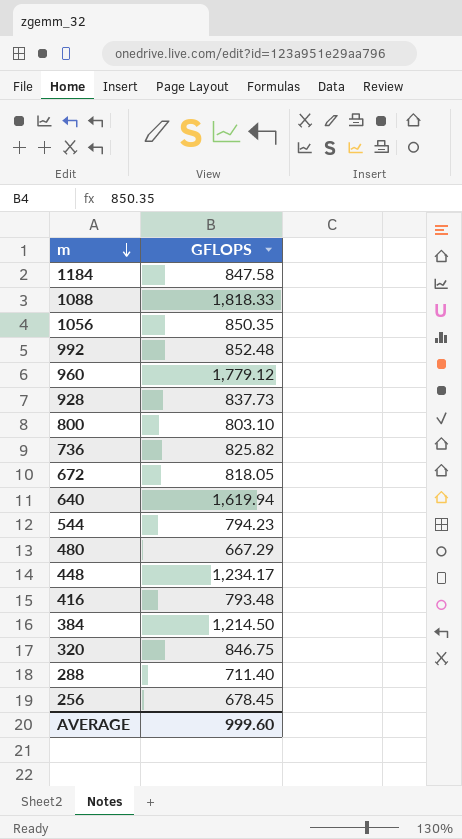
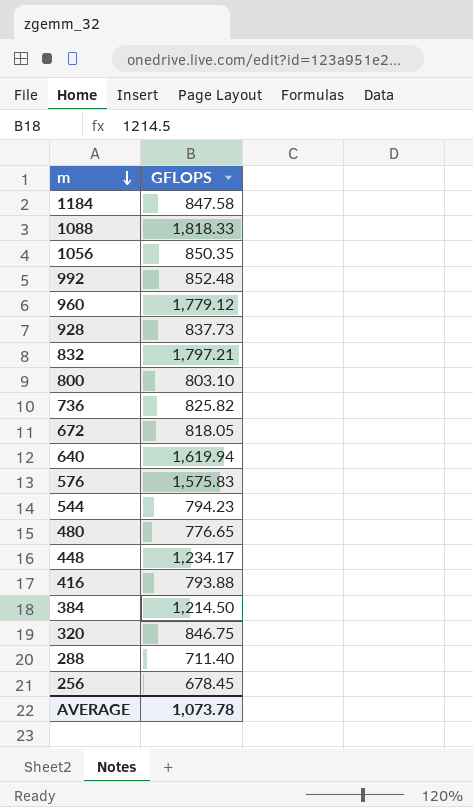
row 832: none -> 1,797.21
row 576: none -> 1,575.83
480 | GFLOPS: 667.29 -> 776.65
416 | GFLOPS: 793.48 -> 793.88
AVERAGE | GFLOPS: 999.60 -> 1,073.78

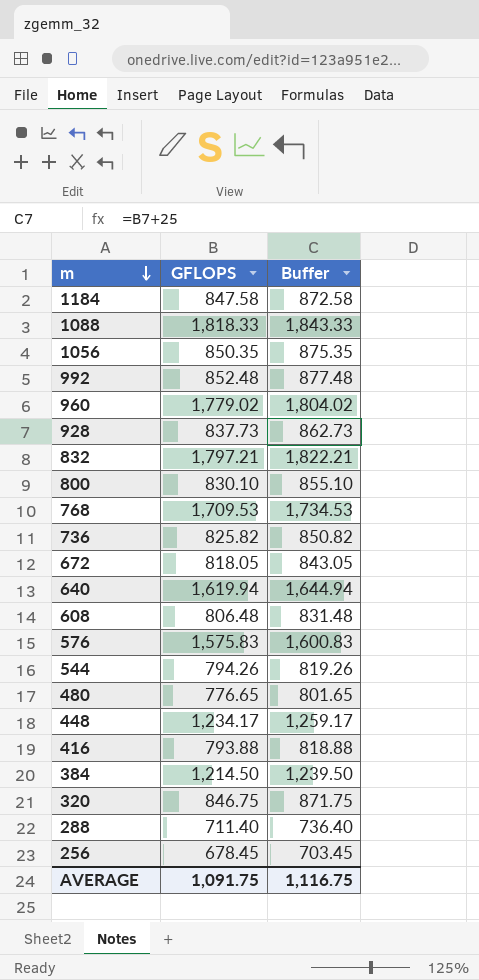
column Buffer | formula: none -> [GFLOPS] + 25
960 | GFLOPS: 1,779.12 -> 1,779.02
800 | GFLOPS: 803.10 -> 830.10
row 768: none -> 1,709.53 | 1,734.53
row 608: none -> 806.48 | 831.48
544 | GFLOPS: 794.23 -> 794.26
AVERAGE | GFLOPS: 1,073.78 -> 1,091.75

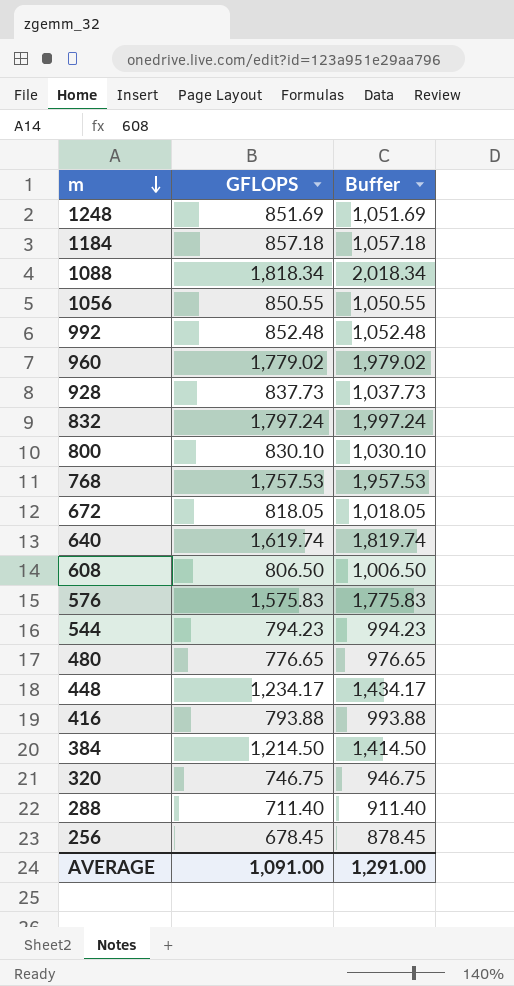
column Buffer | formula: [GFLOPS] + 25 -> [GFLOPS] + 200
row 736: 825.82 | 850.82 -> none
row 1248: none -> 851.69 | 1,051.69
1184 | GFLOPS: 847.58 -> 857.18
1088 | GFLOPS: 1,818.33 -> 1,818.34
1056 | GFLOPS: 850.35 -> 850.55
832 | GFLOPS: 1,797.21 -> 1,797.24
768 | GFLOPS: 1,709.53 -> 1,757.53
640 | GFLOPS: 1,619.94 -> 1,619.74
608 | GFLOPS: 806.48 -> 806.50
544 | GFLOPS: 794.26 -> 794.23
320 | GFLOPS: 846.75 -> 746.75
AVERAGE | GFLOPS: 1,091.75 -> 1,091.00
AVERAGE | Buffer: 1,116.75 -> 1,291.00

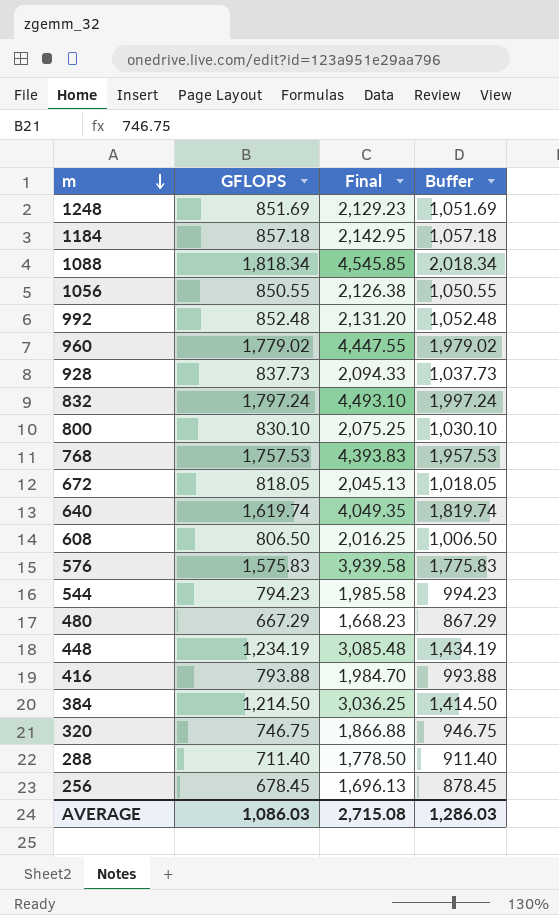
column Final | formula: none -> [GFLOPS] * 2.5
480 | GFLOPS: 776.65 -> 667.29
480 | Buffer: 976.65 -> 867.29
448 | GFLOPS: 1,234.17 -> 1,234.19
448 | Buffer: 1,434.17 -> 1,434.19
AVERAGE | GFLOPS: 1,091.00 -> 1,086.03
AVERAGE | Buffer: 1,291.00 -> 1,286.03

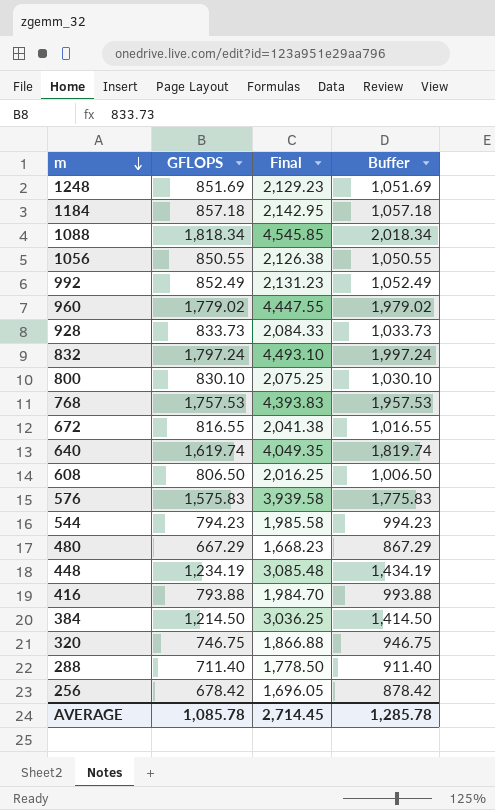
992 | GFLOPS: 852.48 -> 852.49
992 | Final: 2,131.20 -> 2,131.23
992 | Buffer: 1,052.48 -> 1,052.49
928 | GFLOPS: 837.73 -> 833.73
928 | Final: 2,094.33 -> 2,084.33
928 | Buffer: 1,037.73 -> 1,033.73
672 | GFLOPS: 818.05 -> 816.55
672 | Final: 2,045.13 -> 2,041.38
672 | Buffer: 1,018.05 -> 1,016.55
256 | GFLOPS: 678.45 -> 678.42
256 | Final: 1,696.13 -> 1,696.05
256 | Buffer: 878.45 -> 878.42
AVERAGE | GFLOPS: 1,086.03 -> 1,085.78
AVERAGE | Final: 2,715.08 -> 2,714.45
AVERAGE | Buffer: 1,286.03 -> 1,285.78

